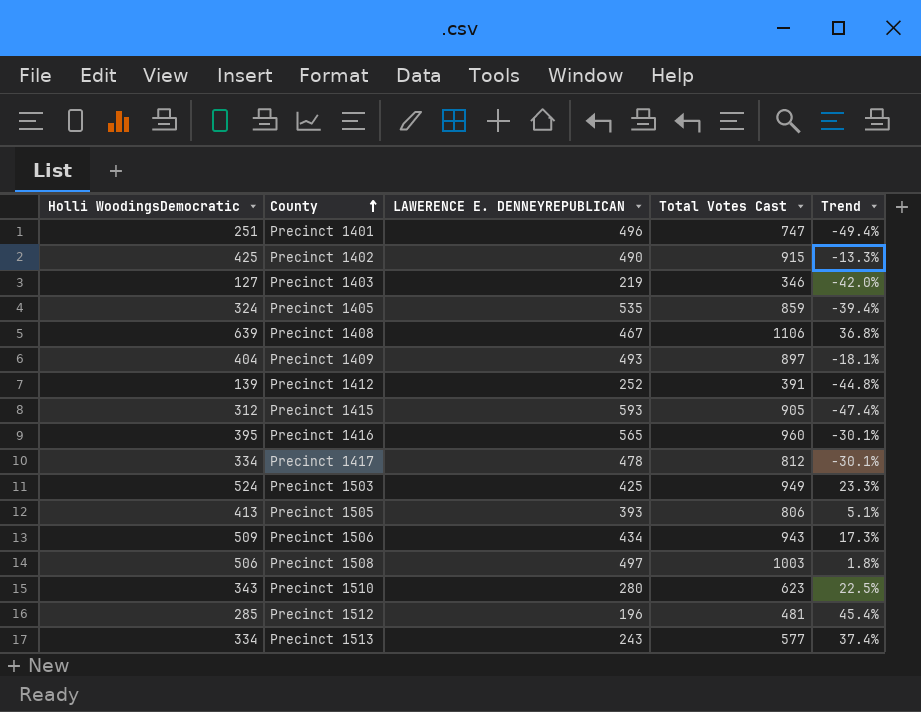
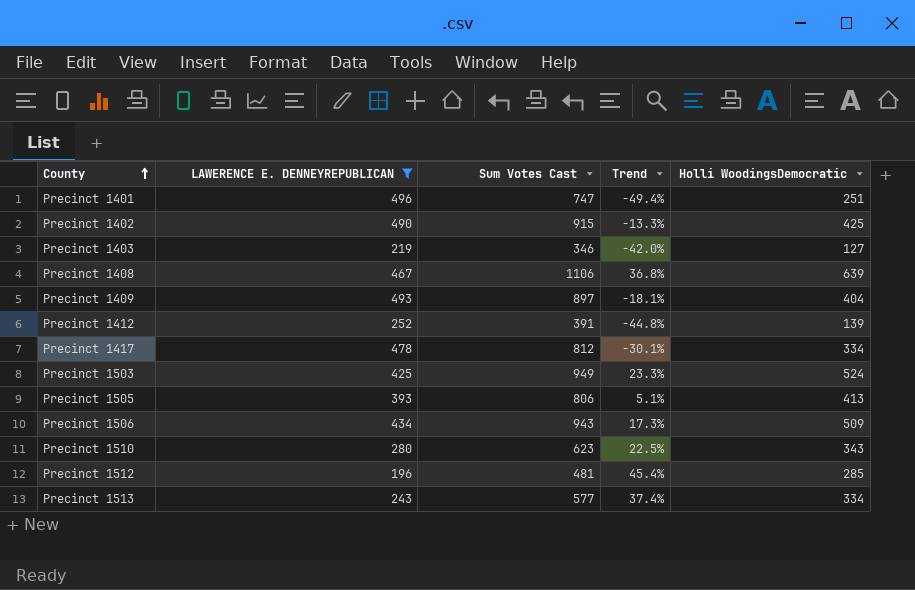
filter: none -> LAWERENCE E. DENNEYREPUBLICAN <= 496
column name: Total Votes Cast -> Sum Votes Cast
column Holli WoodingsDemocratic | position: 1 -> 5

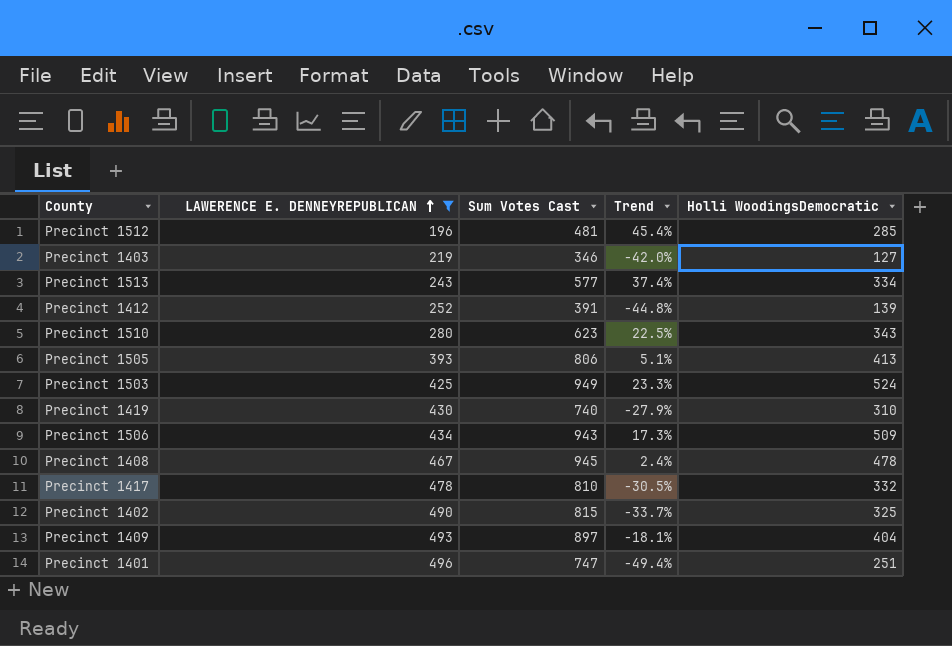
row order: County ascending -> LAWERENCE E. DENNEYREPUBLICAN ascending
row Precinct 1419: none -> 430 | 740 | -27.9% | 310
Precinct 1408 | Sum Votes Cast: 1106 -> 945
Precinct 1408 | Trend: 36.8% -> 2.4%
Precinct 1408 | Holli WoodingsDemocratic: 639 -> 478
Precinct 1417 | Sum Votes Cast: 812 -> 810
Precinct 1417 | Trend: -30.1% -> -30.5%
Precinct 1417 | Holli WoodingsDemocratic: 334 -> 332
Precinct 1402 | Sum Votes Cast: 915 -> 815
Precinct 1402 | Trend: -13.3% -> -33.7%
Precinct 1402 | Holli WoodingsDemocratic: 425 -> 325

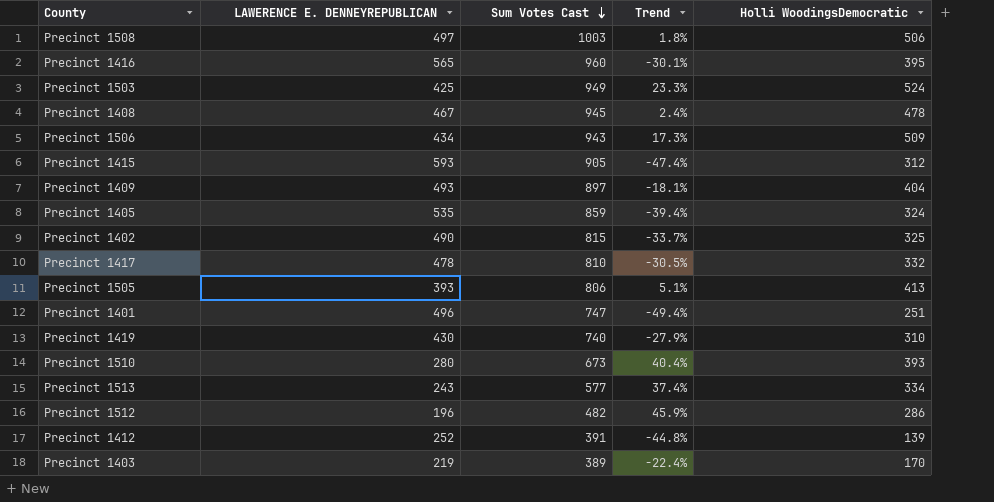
filter: LAWERENCE E. DENNEYREPUBLICAN <= 496 -> none
row order: LAWERENCE E. DENNEYREPUBLICAN ascending -> Sum Votes Cast descending
Precinct 1510 | Sum Votes Cast: 623 -> 673
Precinct 1510 | Trend: 22.5% -> 40.4%
Precinct 1510 | Holli WoodingsDemocratic: 343 -> 393
Precinct 1512 | Sum Votes Cast: 481 -> 482
Precinct 1512 | Trend: 45.4% -> 45.9%
Precinct 1512 | Holli WoodingsDemocratic: 285 -> 286
Precinct 1403 | Sum Votes Cast: 346 -> 389
Precinct 1403 | Trend: -42.0% -> -22.4%
Precinct 1403 | Holli WoodingsDemocratic: 127 -> 170

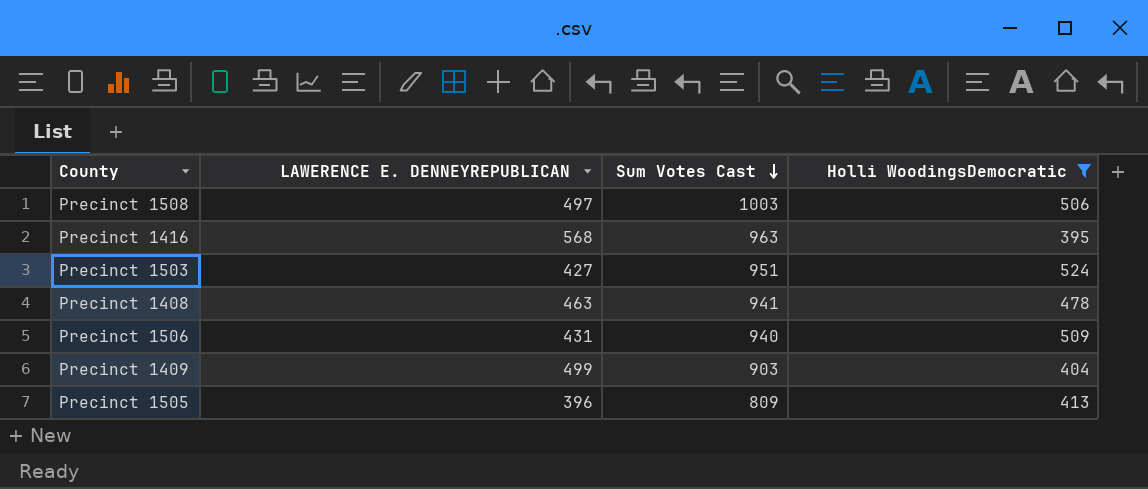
filter: none -> Holli WoodingsDemocratic >= 395
column Trend | formula: ([Holli WoodingsDemocratic] - [LAWERENCE E. DENNEYREPUBLICAN]) / [LAWERENCE E. DENNEYREPUBLICAN] -> none
Precinct 1416 | LAWERENCE E. DENNEYREPUBLICAN: 565 -> 568
Precinct 1416 | Sum Votes Cast: 960 -> 963
Precinct 1503 | LAWERENCE E. DENNEYREPUBLICAN: 425 -> 427
Precinct 1503 | Sum Votes Cast: 949 -> 951
Precinct 1408 | LAWERENCE E. DENNEYREPUBLICAN: 467 -> 463
Precinct 1408 | Sum Votes Cast: 945 -> 941
Precinct 1506 | LAWERENCE E. DENNEYREPUBLICAN: 434 -> 431
Precinct 1506 | Sum Votes Cast: 943 -> 940
Precinct 1409 | LAWERENCE E. DENNEYREPUBLICAN: 493 -> 499
Precinct 1409 | Sum Votes Cast: 897 -> 903
Precinct 1505 | LAWERENCE E. DENNEYREPUBLICAN: 393 -> 396
Precinct 1505 | Sum Votes Cast: 806 -> 809

